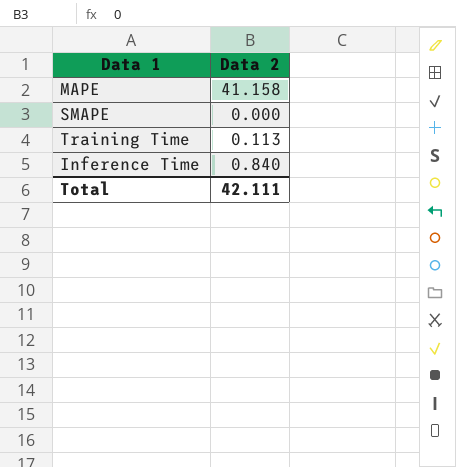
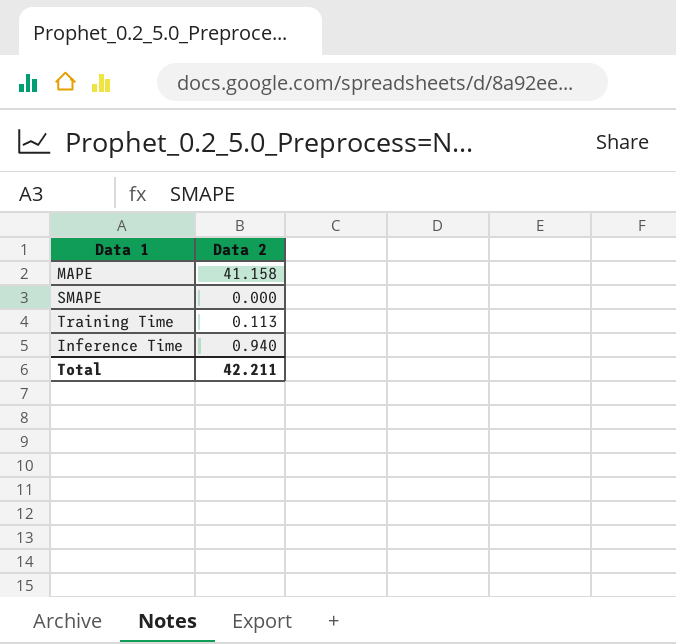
Inference Time | Data 2: 0.840 -> 0.940
Total | Data 2: 42.111 -> 42.211

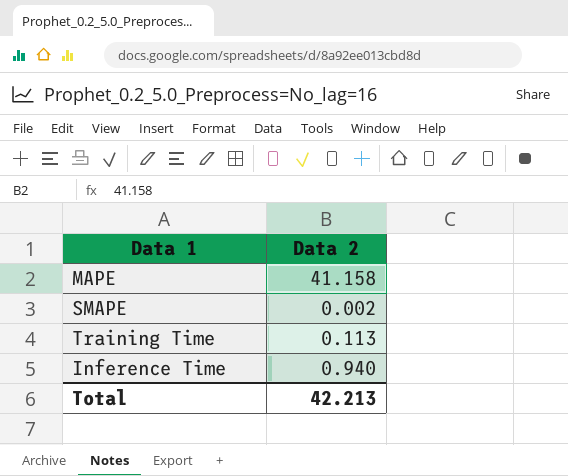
SMAPE | Data 2: 0.000 -> 0.002
Total | Data 2: 42.211 -> 42.213

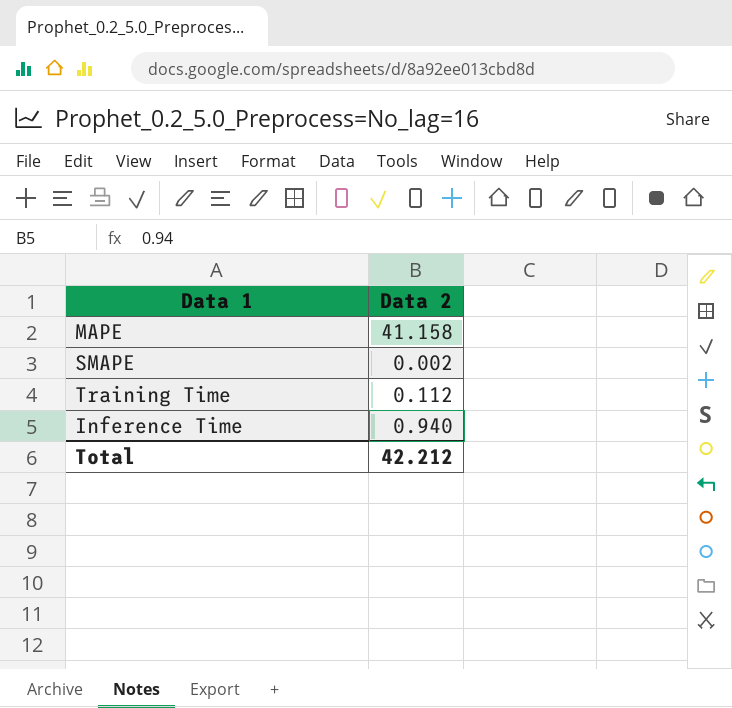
Training Time | Data 2: 0.113 -> 0.112
Total | Data 2: 42.213 -> 42.212

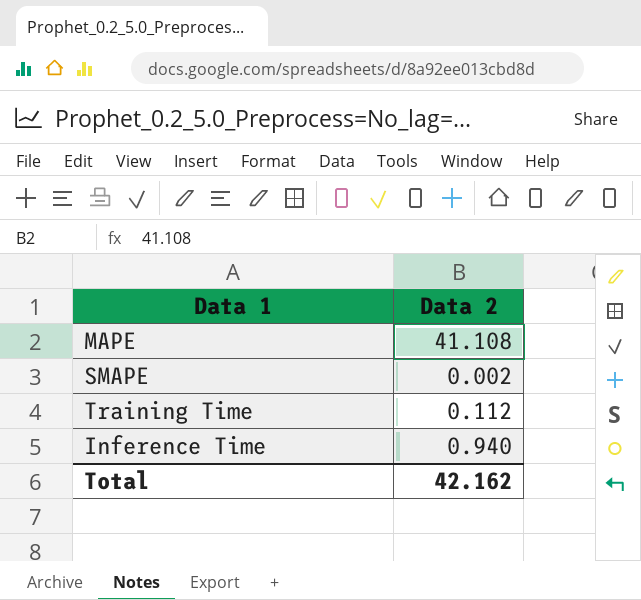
MAPE | Data 2: 41.158 -> 41.108
Total | Data 2: 42.212 -> 42.162

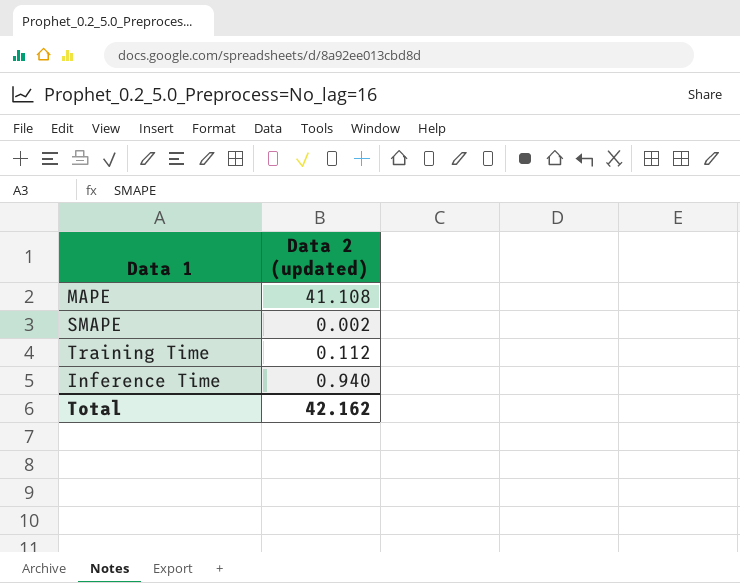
column name: Data 2 -> Data 2 (updated)

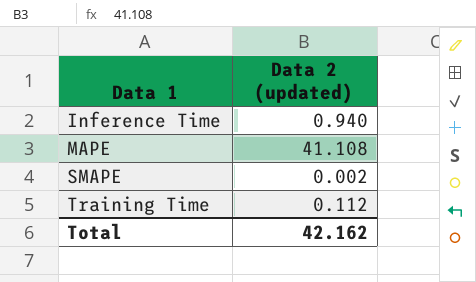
row order: none -> Data 1 ascending

